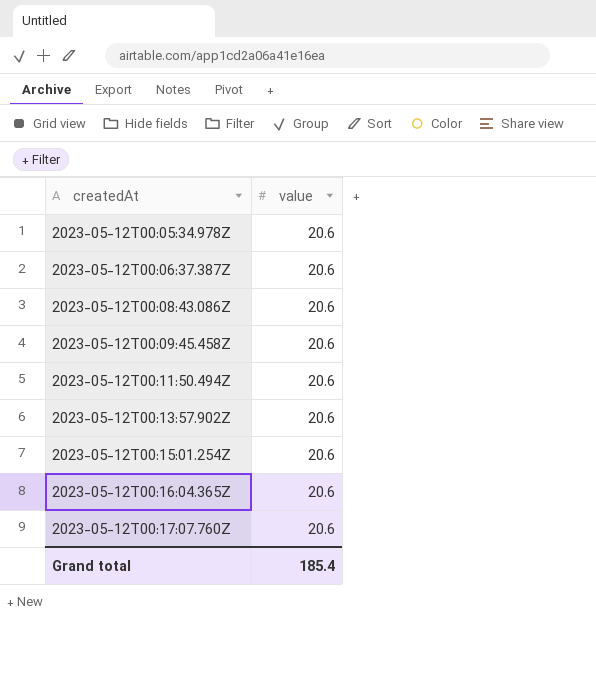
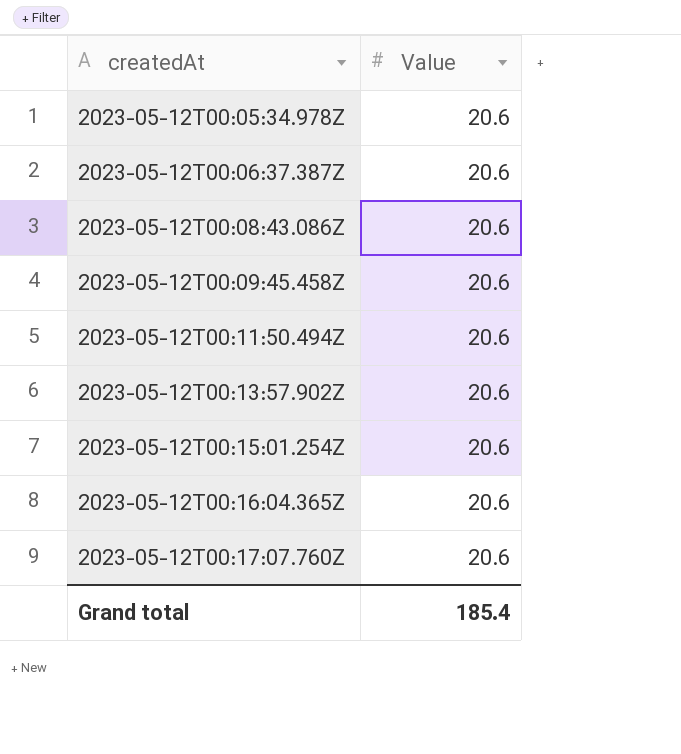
column name: value -> Value

